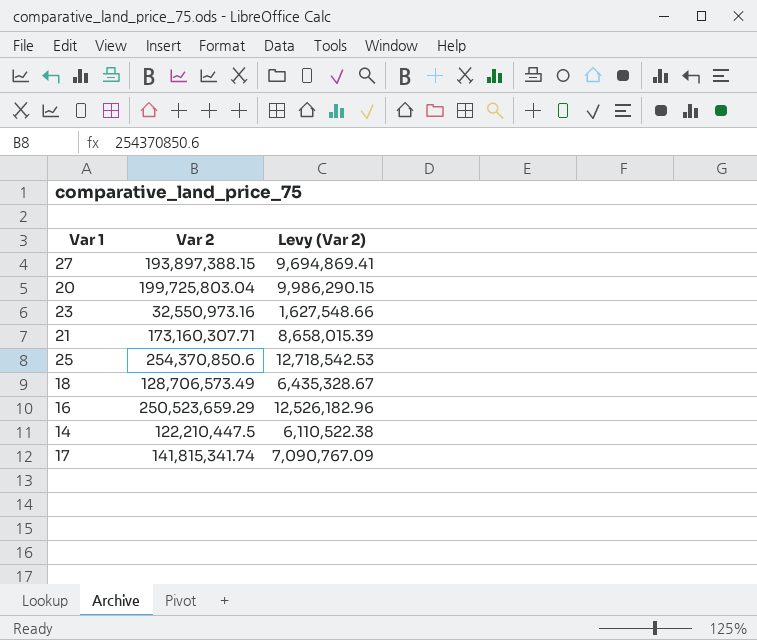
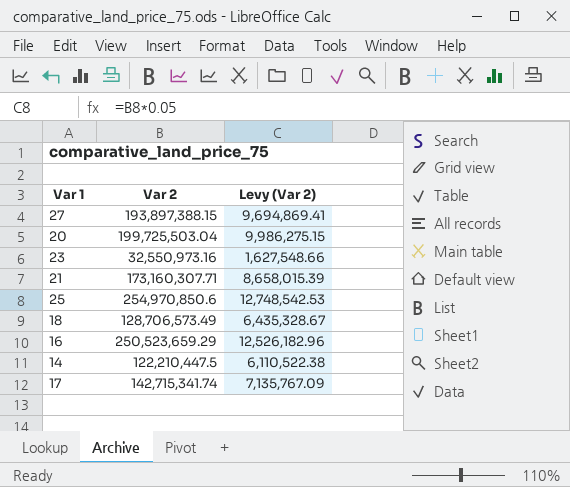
20 | Var 2: 199,725,803.04 -> 199,725,503.04
20 | Levy (Var 2): 9,986,290.15 -> 9,986,275.15
25 | Var 2: 254,370,850.6 -> 254,970,850.6
25 | Levy (Var 2): 12,718,542.53 -> 12,748,542.53
17 | Var 2: 141,815,341.74 -> 142,715,341.74
17 | Levy (Var 2): 7,090,767.09 -> 7,135,767.09

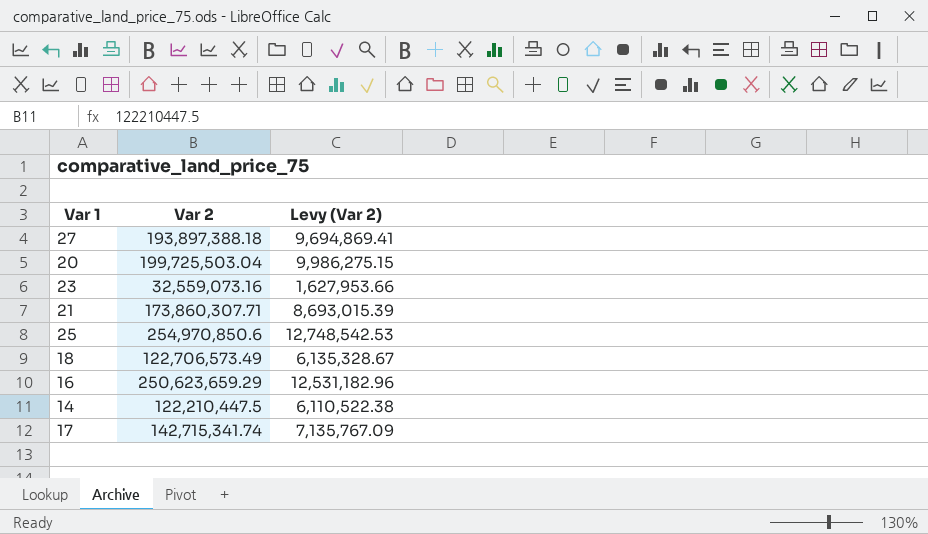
27 | Var 2: 193,897,388.15 -> 193,897,388.18
23 | Var 2: 32,550,973.16 -> 32,559,073.16
23 | Levy (Var 2): 1,627,548.66 -> 1,627,953.66
21 | Var 2: 173,160,307.71 -> 173,860,307.71
21 | Levy (Var 2): 8,658,015.39 -> 8,693,015.39
18 | Var 2: 128,706,573.49 -> 122,706,573.49
18 | Levy (Var 2): 6,435,328.67 -> 6,135,328.67
16 | Var 2: 250,523,659.29 -> 250,623,659.29
16 | Levy (Var 2): 12,526,182.96 -> 12,531,182.96

